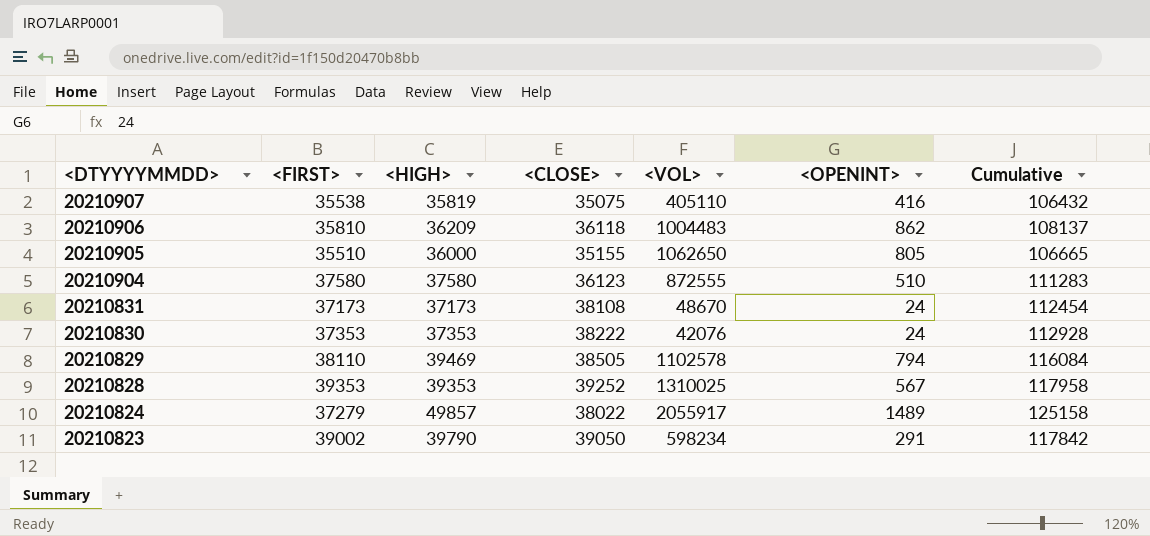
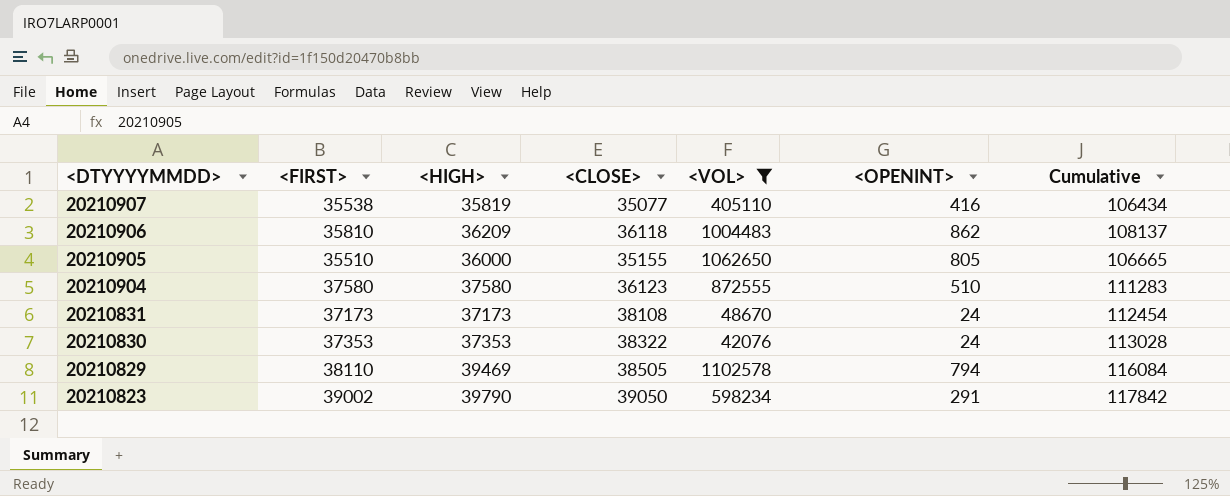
filter: none -> <VOL> <= 1102578
20210907 | <CLOSE>: 35075 -> 35077
20210907 | Cumulative: 106432 -> 106434
20210830 | <CLOSE>: 38222 -> 38322
20210830 | Cumulative: 112928 -> 113028

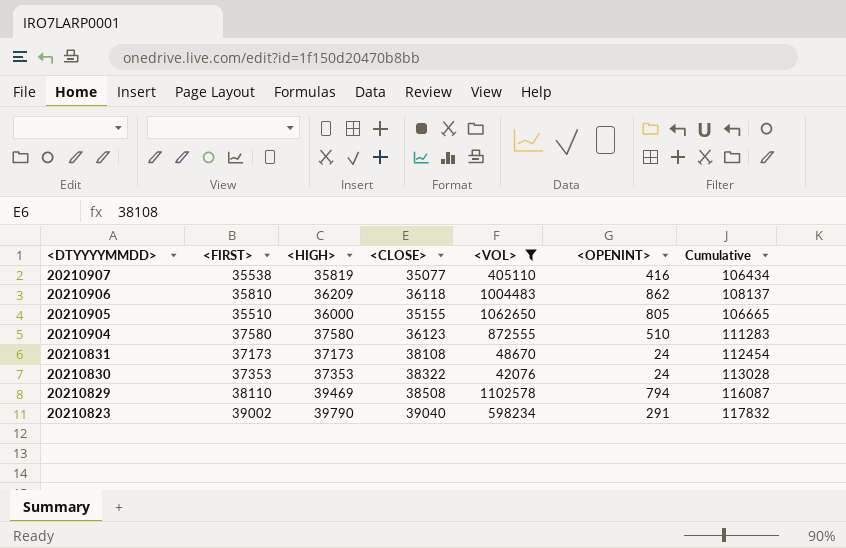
20210829 | <CLOSE>: 38505 -> 38508
20210829 | Cumulative: 116084 -> 116087
20210823 | <CLOSE>: 39050 -> 39040
20210823 | Cumulative: 117842 -> 117832

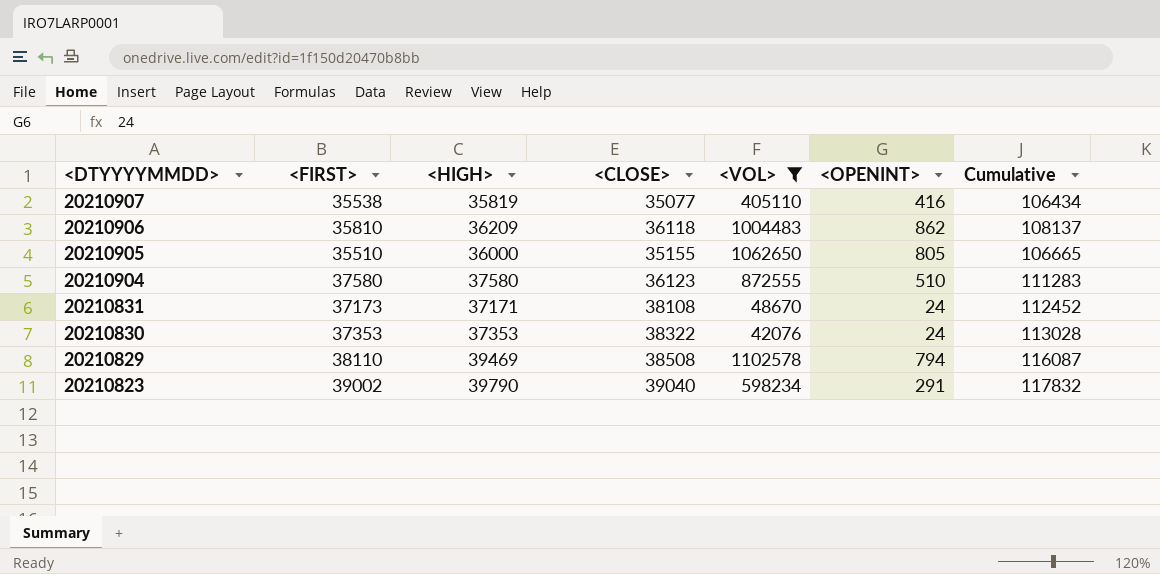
20210831 | <HIGH>: 37173 -> 37171
20210831 | Cumulative: 112454 -> 112452

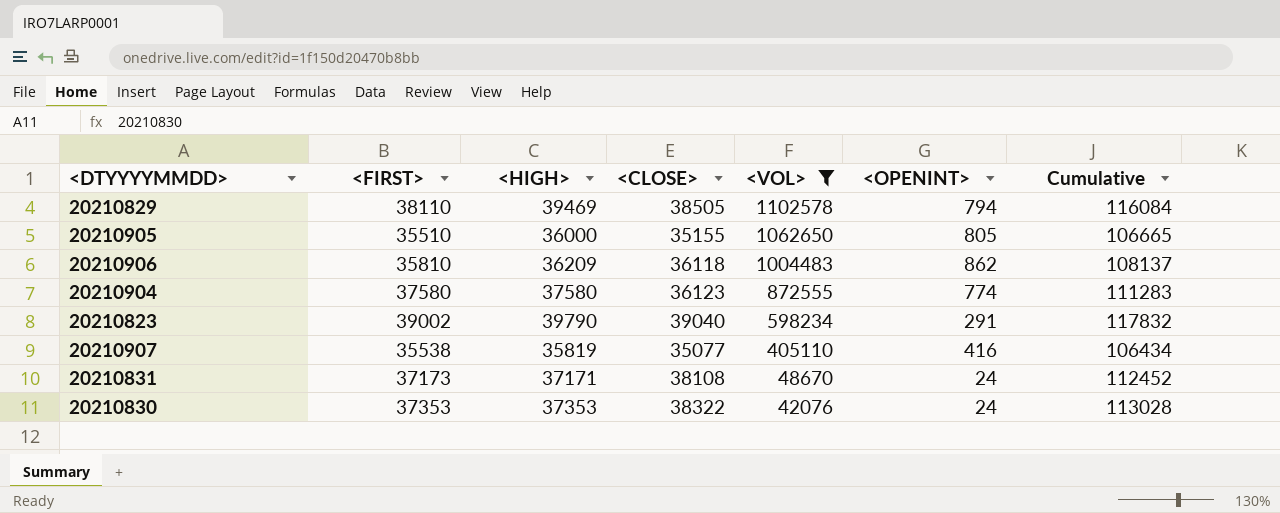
row order: <DTYYYYMMDD> descending -> <VOL> descending
20210829 | <CLOSE>: 38508 -> 38505
20210829 | Cumulative: 116087 -> 116084
20210904 | <OPENINT>: 510 -> 774

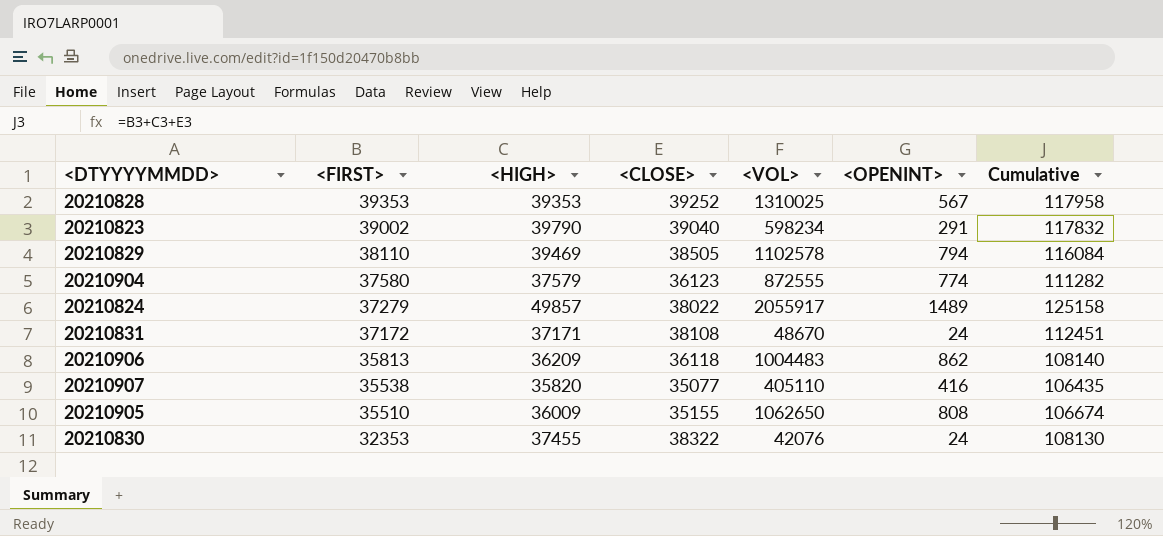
filter: <VOL> <= 1102578 -> none
row order: <VOL> descending -> <FIRST> descending
20210904 | <HIGH>: 37580 -> 37579
20210904 | Cumulative: 111283 -> 111282
20210831 | <FIRST>: 37173 -> 37172
20210831 | Cumulative: 112452 -> 112451
20210906 | <FIRST>: 35810 -> 35813
20210906 | Cumulative: 108137 -> 108140
20210907 | <HIGH>: 35819 -> 35820
20210907 | Cumulative: 106434 -> 106435
20210905 | <HIGH>: 36000 -> 36009
20210905 | <OPENINT>: 805 -> 808
20210905 | Cumulative: 106665 -> 106674
20210830 | <FIRST>: 37353 -> 32353
20210830 | <HIGH>: 37353 -> 37455
20210830 | Cumulative: 113028 -> 108130

